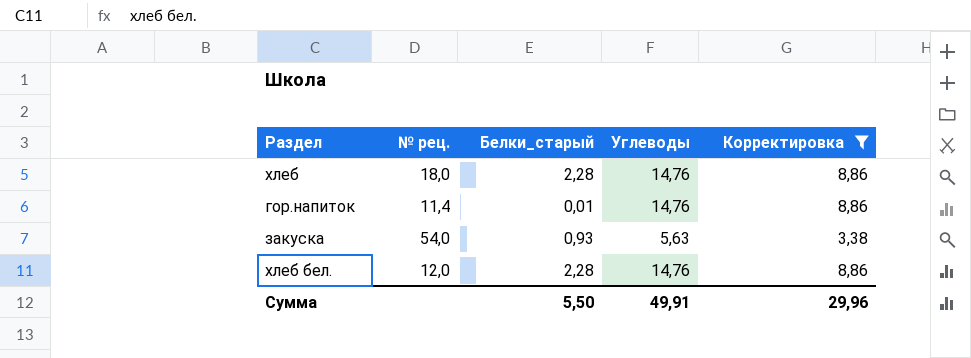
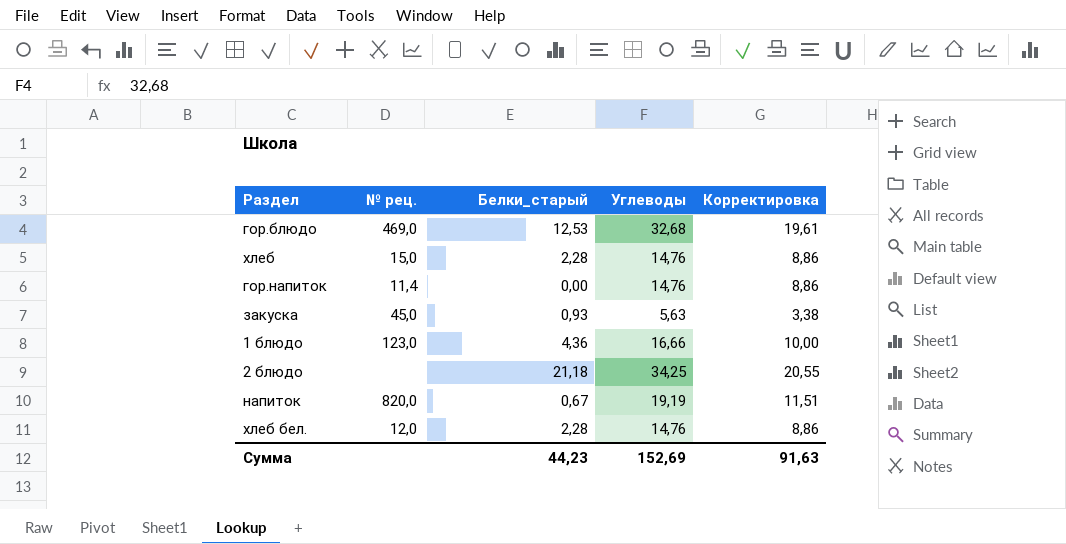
filter: Корректировка <= 8,86 -> none
хлеб | № рец.: 18,0 -> 15,0
гор.напиток | Белки_старый: 0,01 -> 0,00
закуска | № рец.: 54,0 -> 45,0
Сумма | Белки_старый: 5,50 -> 44,23
Сумма | Углеводы: 49,91 -> 152,69
Сумма | Корректировка: 29,96 -> 91,63

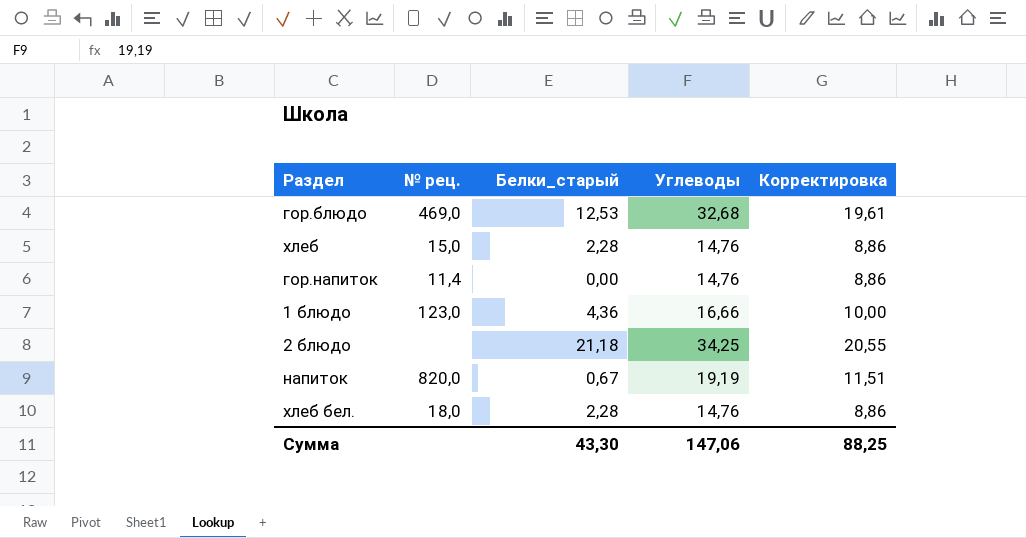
row закуска: 45,0 | 0,93 | 5,63 | 3,38 -> none
хлеб бел. | № рец.: 12,0 -> 18,0
Сумма | Белки_старый: 44,23 -> 43,30
Сумма | Углеводы: 152,69 -> 147,06
Сумма | Корректировка: 91,63 -> 88,25

